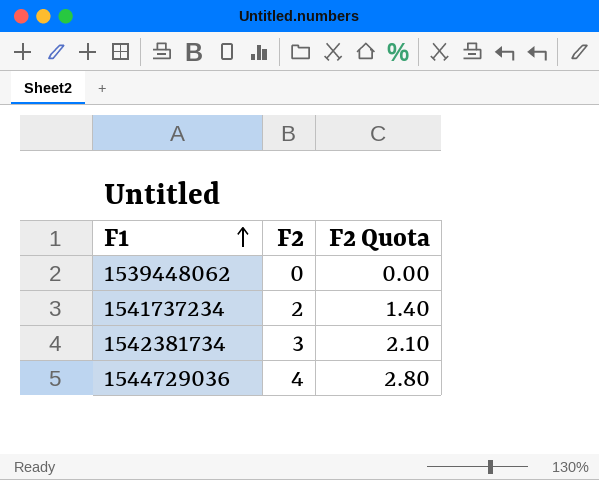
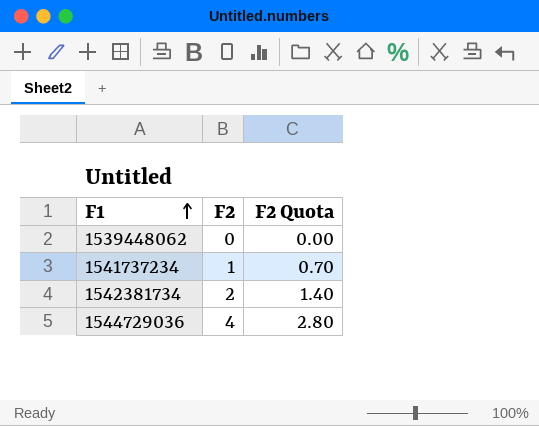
1541737234 | F2: 2 -> 1
1541737234 | F2 Quota: 1.40 -> 0.70
1542381734 | F2: 3 -> 2
1542381734 | F2 Quota: 2.10 -> 1.40

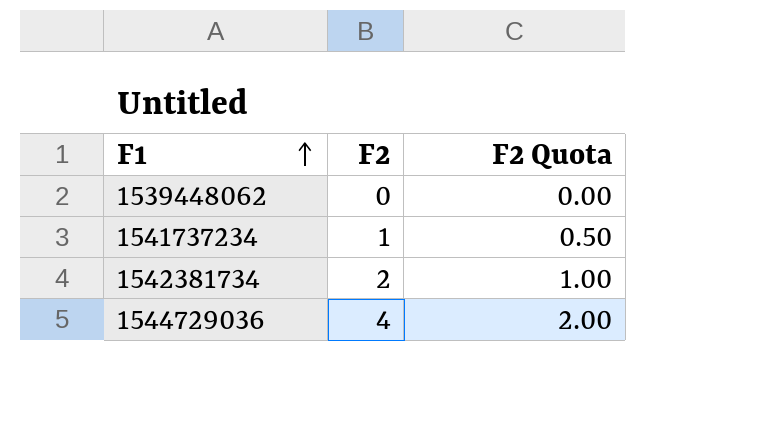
column F2 Quota | formula: [F2] * 0.7 -> [F2] * 0.5

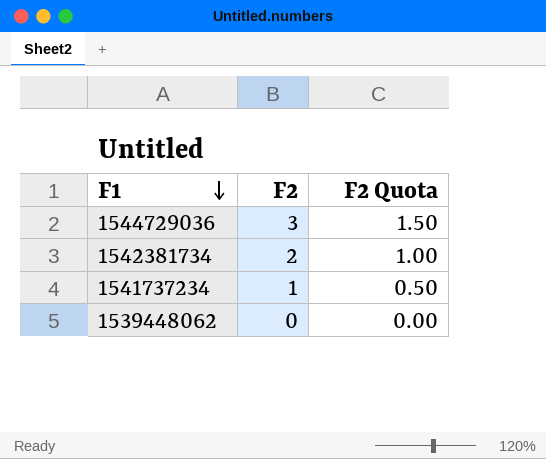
row order: F1 ascending -> F1 descending
1544729036 | F2: 4 -> 3
1544729036 | F2 Quota: 2.00 -> 1.50

